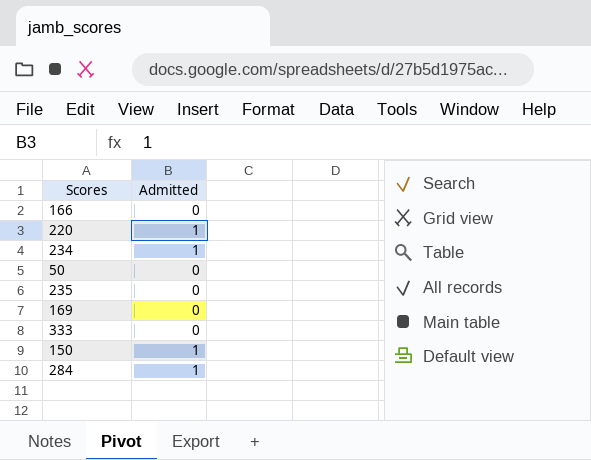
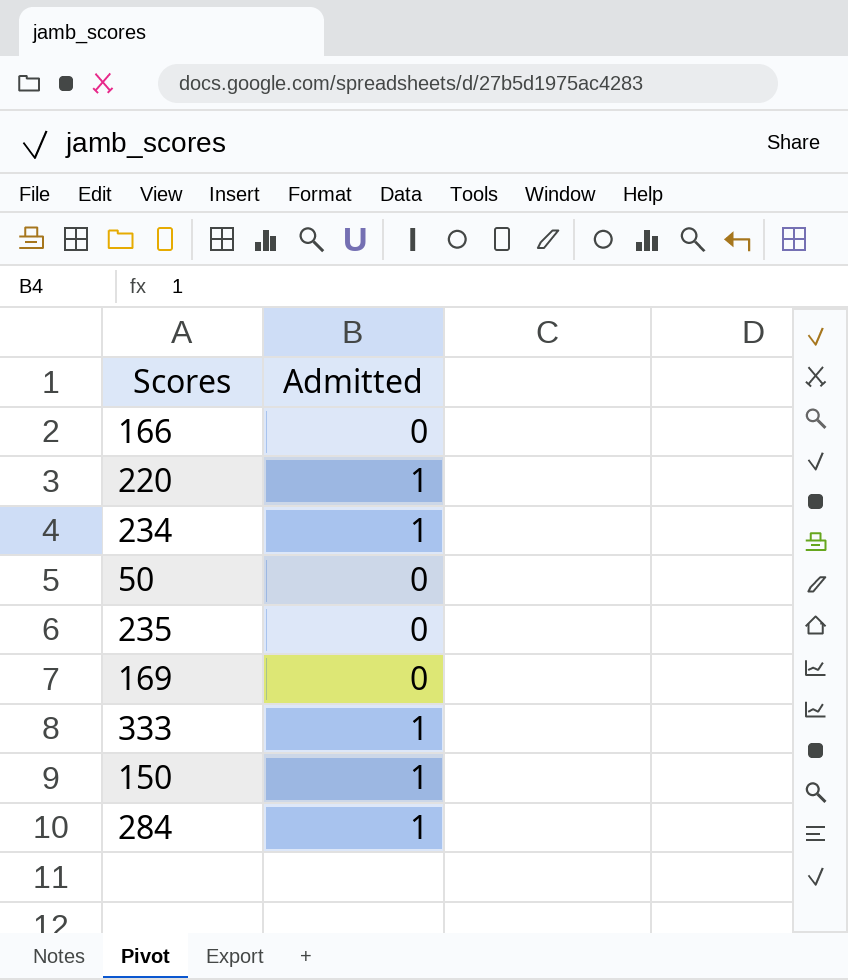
333 | Admitted: 0 -> 1

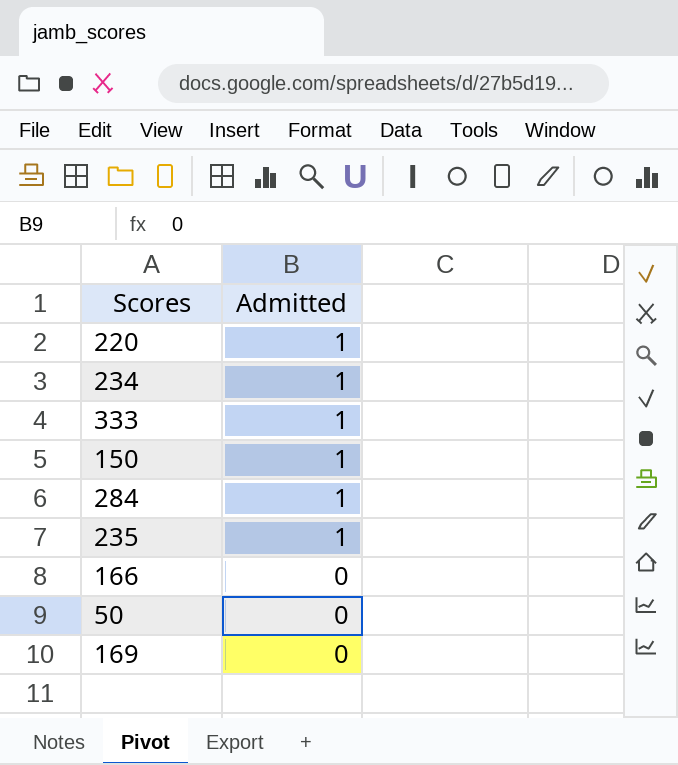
row order: none -> Admitted descending
235 | Admitted: 0 -> 1

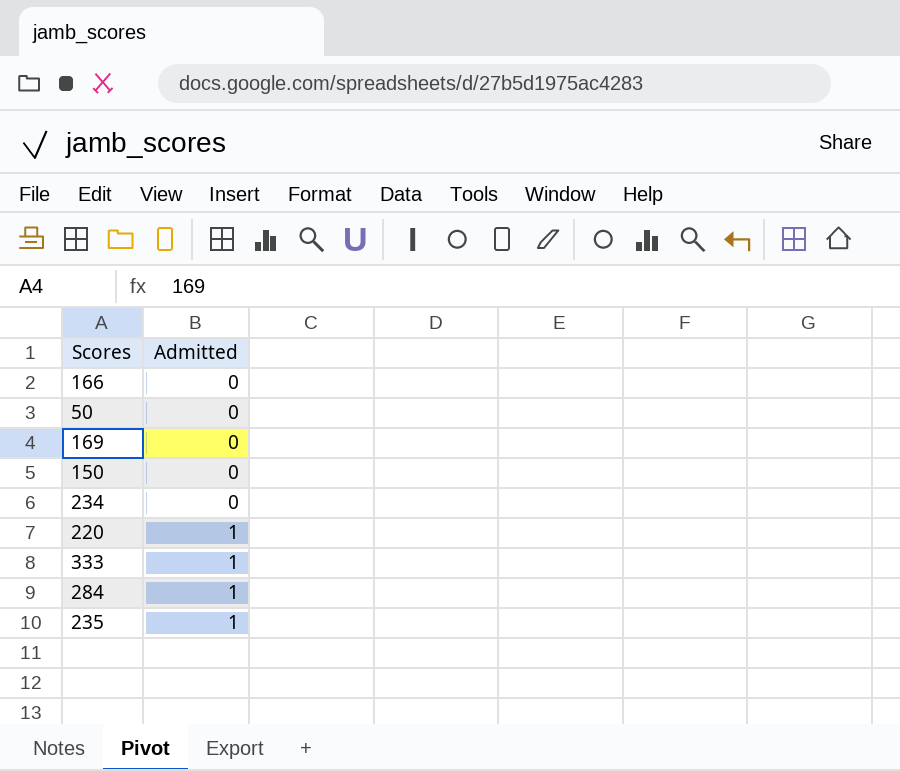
row order: Admitted descending -> Admitted ascending
150 | Admitted: 1 -> 0
234 | Admitted: 1 -> 0

